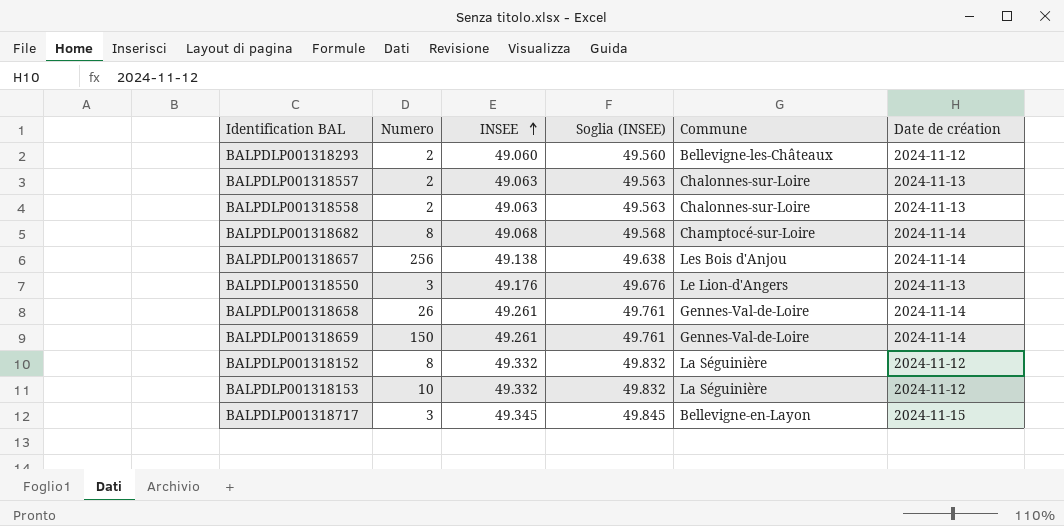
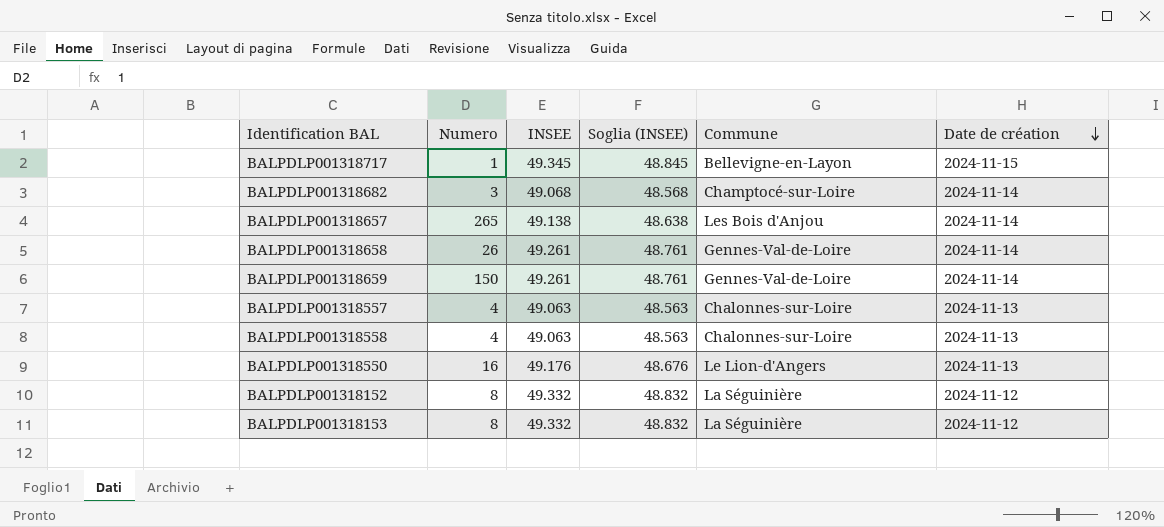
row order: INSEE ascending -> Date de création descending
column Soglia (INSEE) | formula: [INSEE] + 500 -> [INSEE] - 500
row BALPDLP001318293: 2 | 49.060 | 49.560 | Bellevigne-les-Châteaux | 2024-11-12 -> none
BALPDLP001318717 | Numero: 3 -> 1
BALPDLP001318682 | Numero: 8 -> 3
BALPDLP001318657 | Numero: 256 -> 265
BALPDLP001318557 | Numero: 2 -> 4
BALPDLP001318558 | Numero: 2 -> 4
BALPDLP001318550 | Numero: 3 -> 16
BALPDLP001318153 | Numero: 10 -> 8

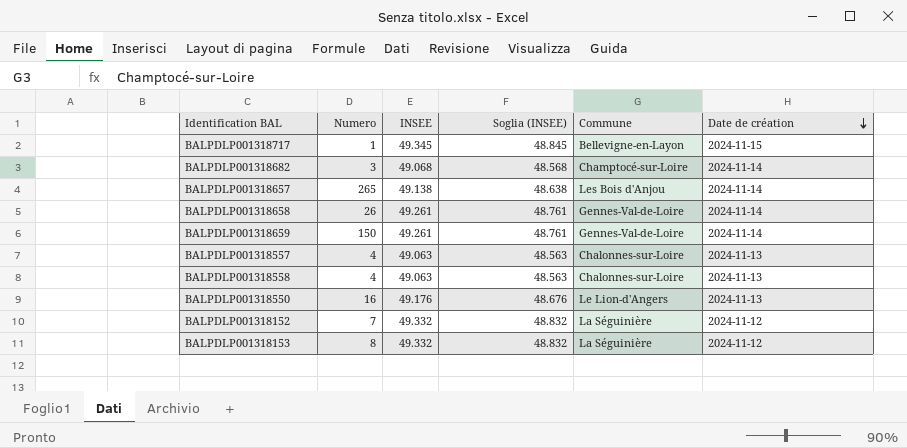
BALPDLP001318152 | Numero: 8 -> 7

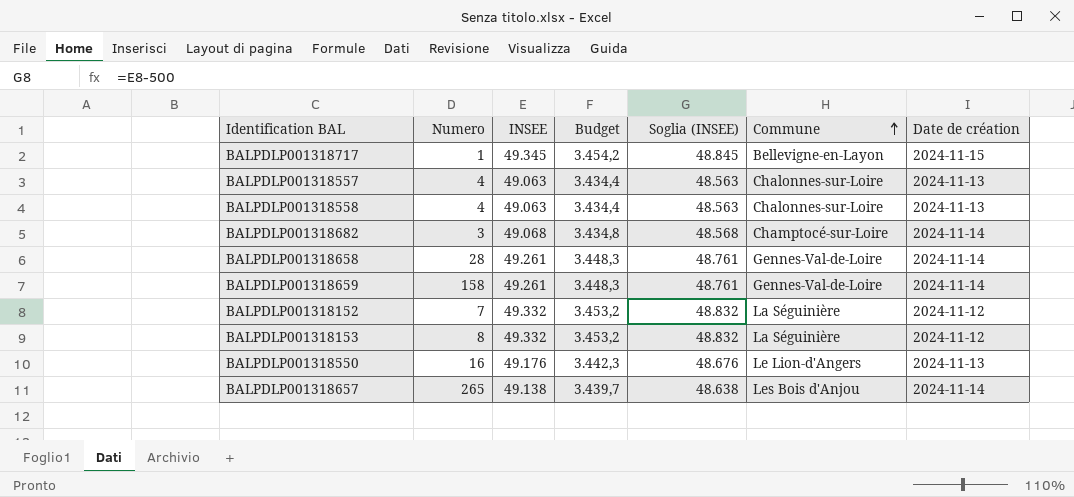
row order: Date de création descending -> Commune ascending
column Budget | formula: none -> [INSEE] * 0,07
BALPDLP001318658 | Numero: 26 -> 28
BALPDLP001318659 | Numero: 150 -> 158

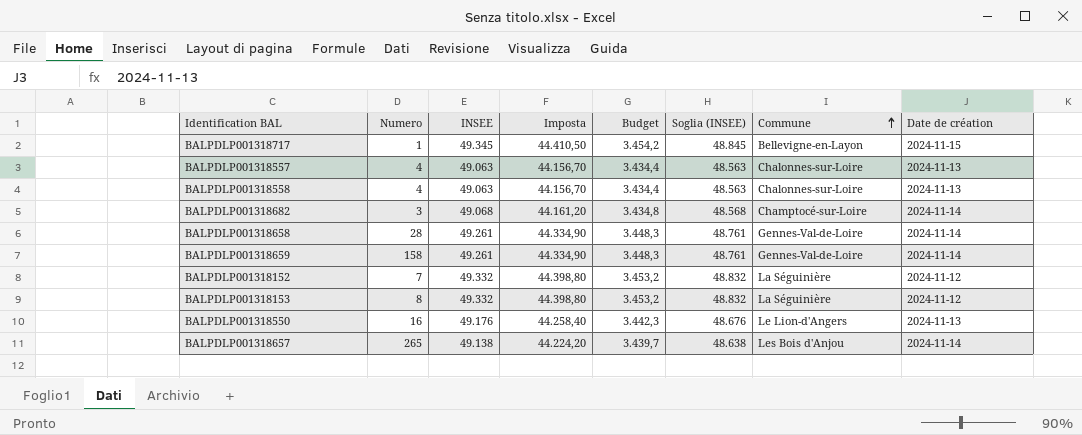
column Imposta | formula: none -> [INSEE] * 0,9

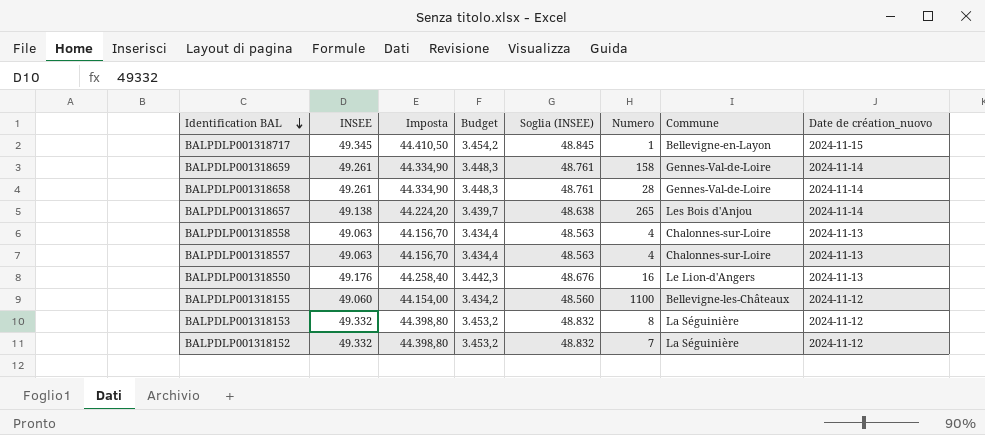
row order: Commune ascending -> Identification BAL descending
column Numero | position: 2 -> 6
column name: Date de création -> Date de création_nuovo
row BALPDLP001318682: 3 | 49.068 | 44.161,20 | 3.434,8 | 48.568 | Champtocé-sur-Loire | 2024-11-14 -> none
row BALPDLP001318155: none -> 49.060 | 44.154,00 | 3.434,2 | 48.560 | 1100 | Bellevigne-les-Châteaux | 2024-11-12

